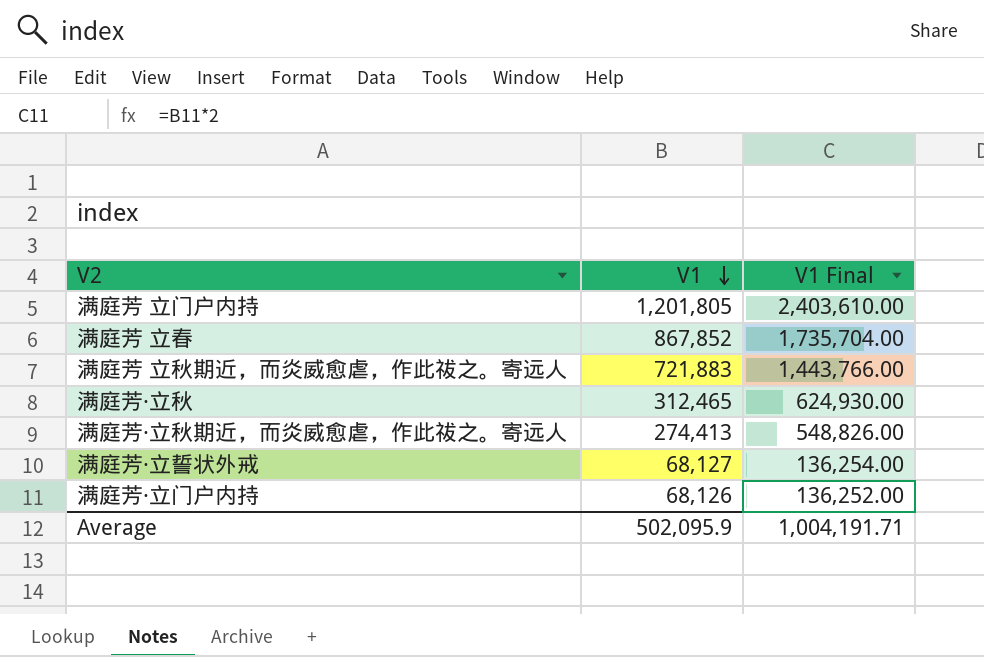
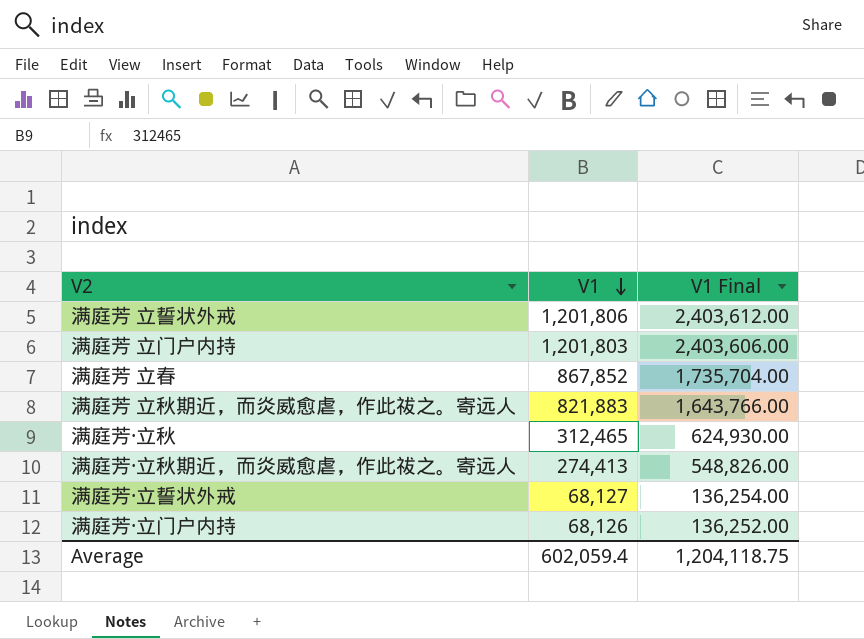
row 满庭芳 立誓状外戒: none -> 1,201,806 | 2,403,612.00
满庭芳 立门户内持 | V1: 1,201,805 -> 1,201,803
满庭芳 立门户内持 | V1 Final: 2,403,610.00 -> 2,403,606.00
满庭芳 立秋期近，而炎威愈虐，作此祓之。寄远人 | V1: 721,883 -> 821,883
满庭芳 立秋期近，而炎威愈虐，作此祓之。寄远人 | V1 Final: 1,443,766.00 -> 1,643,766.00
Average | V1: 502,095.9 -> 602,059.4
Average | V1 Final: 1,004,191.71 -> 1,204,118.75

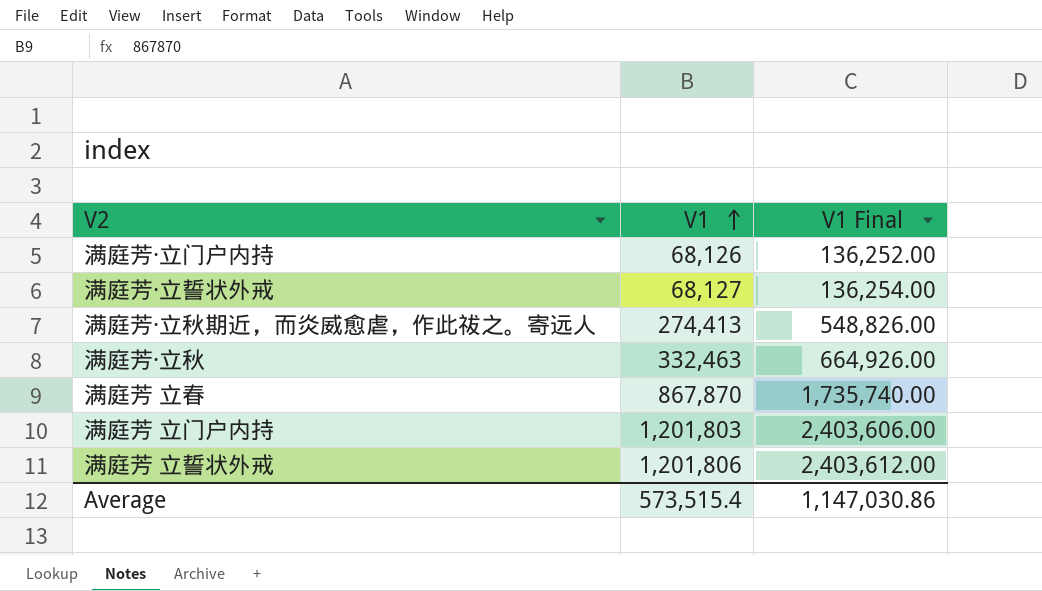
row order: V1 descending -> V1 ascending
row 满庭芳 立秋期近，而炎威愈虐，作此祓之。寄远人: 821,883 | 1,643,766.00 -> none
满庭芳·立秋 | V1: 312,465 -> 332,463
满庭芳·立秋 | V1 Final: 624,930.00 -> 664,926.00
满庭芳 立春 | V1: 867,852 -> 867,870
满庭芳 立春 | V1 Final: 1,735,704.00 -> 1,735,740.00
Average | V1: 602,059.4 -> 573,515.4
Average | V1 Final: 1,204,118.75 -> 1,147,030.86

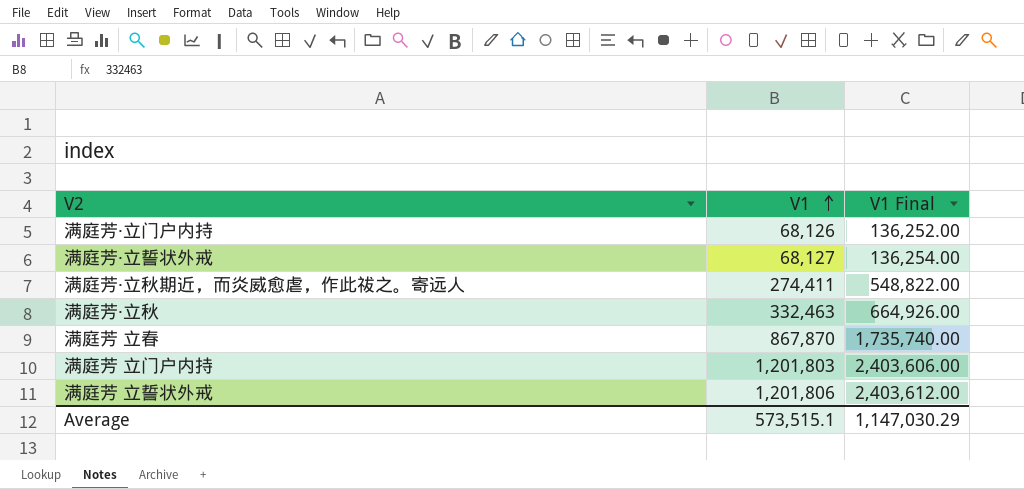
满庭芳·立秋期近，而炎威愈虐，作此祓之。寄远人 | V1: 274,413 -> 274,411
满庭芳·立秋期近，而炎威愈虐，作此祓之。寄远人 | V1 Final: 548,826.00 -> 548,822.00
Average | V1: 573,515.4 -> 573,515.1
Average | V1 Final: 1,147,030.86 -> 1,147,030.29

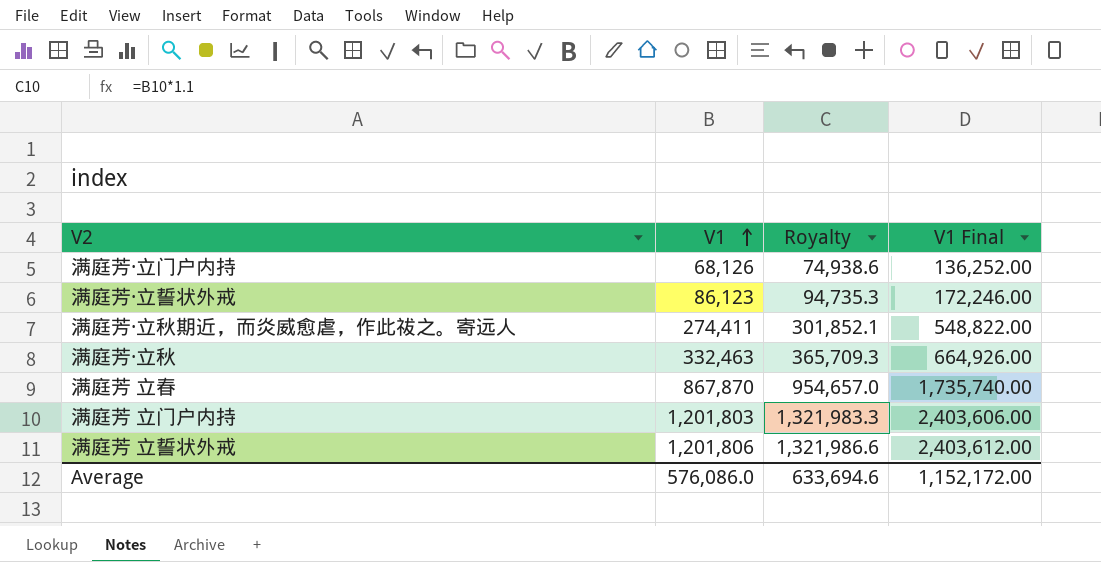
column Royalty | formula: none -> [V1] * 1.1
满庭芳·立誓状外戒 | V1: 68,127 -> 86,123
满庭芳·立誓状外戒 | V1 Final: 136,254.00 -> 172,246.00
Average | V1: 573,515.1 -> 576,086.0
Average | V1 Final: 1,147,030.29 -> 1,152,172.00

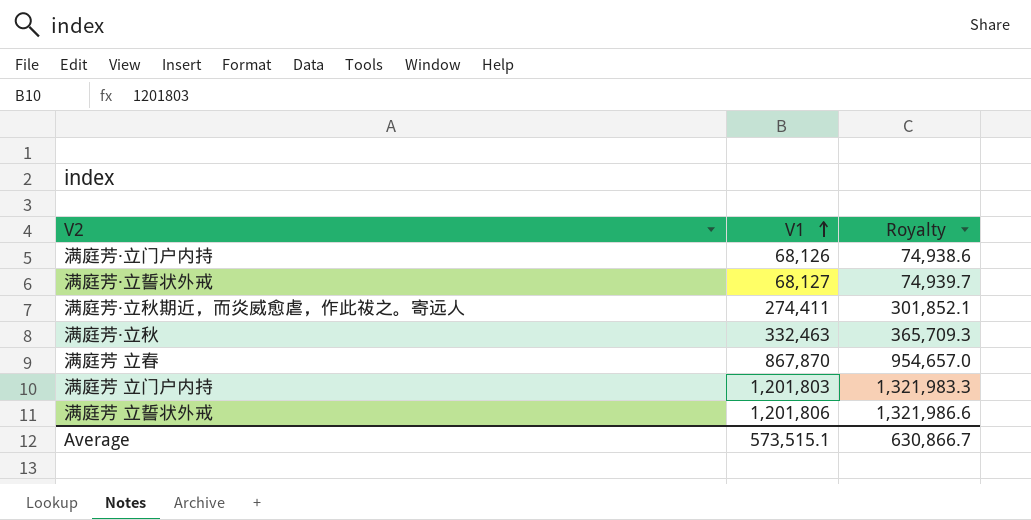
column V1 Final | formula: [V1] * 2 -> none
满庭芳·立誓状外戒 | V1: 86,123 -> 68,127
满庭芳·立誓状外戒 | Royalty: 94,735.3 -> 74,939.7
Average | V1: 576,086.0 -> 573,515.1
Average | Royalty: 633,694.6 -> 630,866.7

